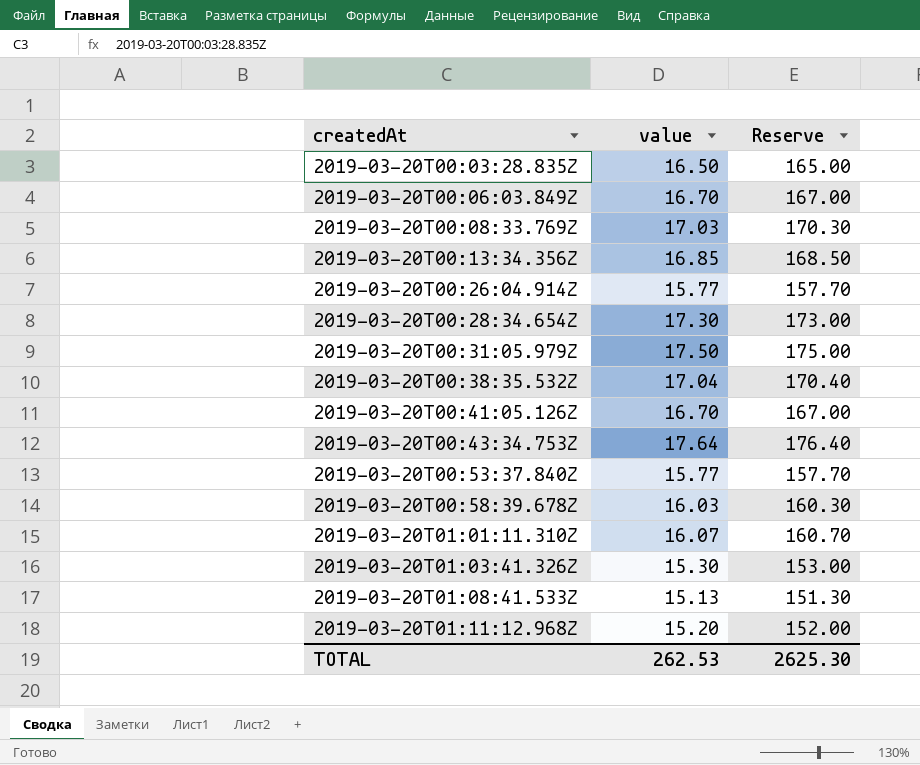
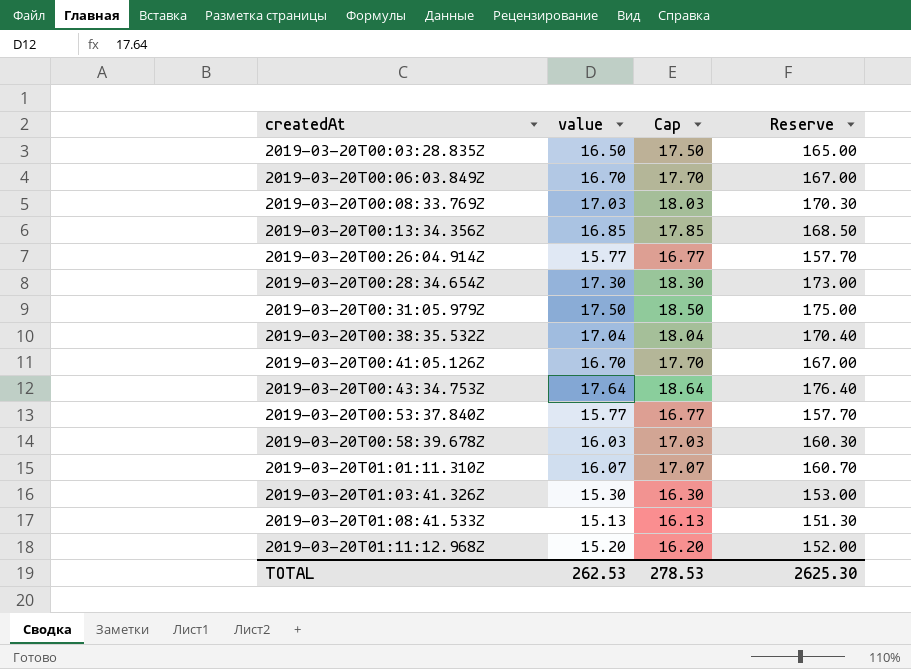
column Cap | formula: none -> [value] + 1

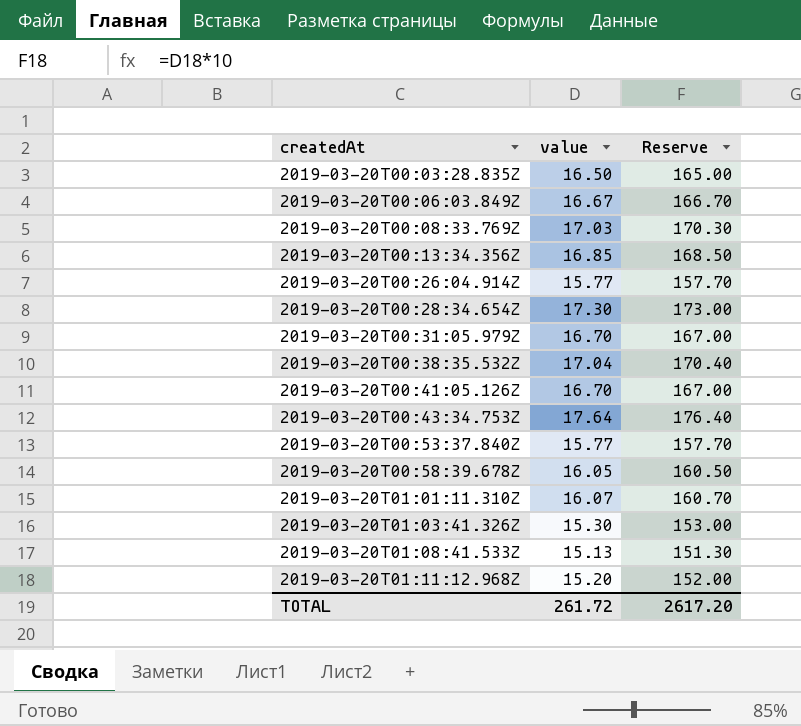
column Cap | formula: [value] + 1 -> none
2019-03-20T00:06:03.849Z | value: 16.70 -> 16.67
2019-03-20T00:06:03.849Z | Reserve: 167.00 -> 166.70
2019-03-20T00:31:05.979Z | value: 17.50 -> 16.70
2019-03-20T00:31:05.979Z | Reserve: 175.00 -> 167.00
2019-03-20T00:58:39.678Z | value: 16.03 -> 16.05
2019-03-20T00:58:39.678Z | Reserve: 160.30 -> 160.50
TOTAL | value: 262.53 -> 261.72
TOTAL | Reserve: 2625.30 -> 2617.20

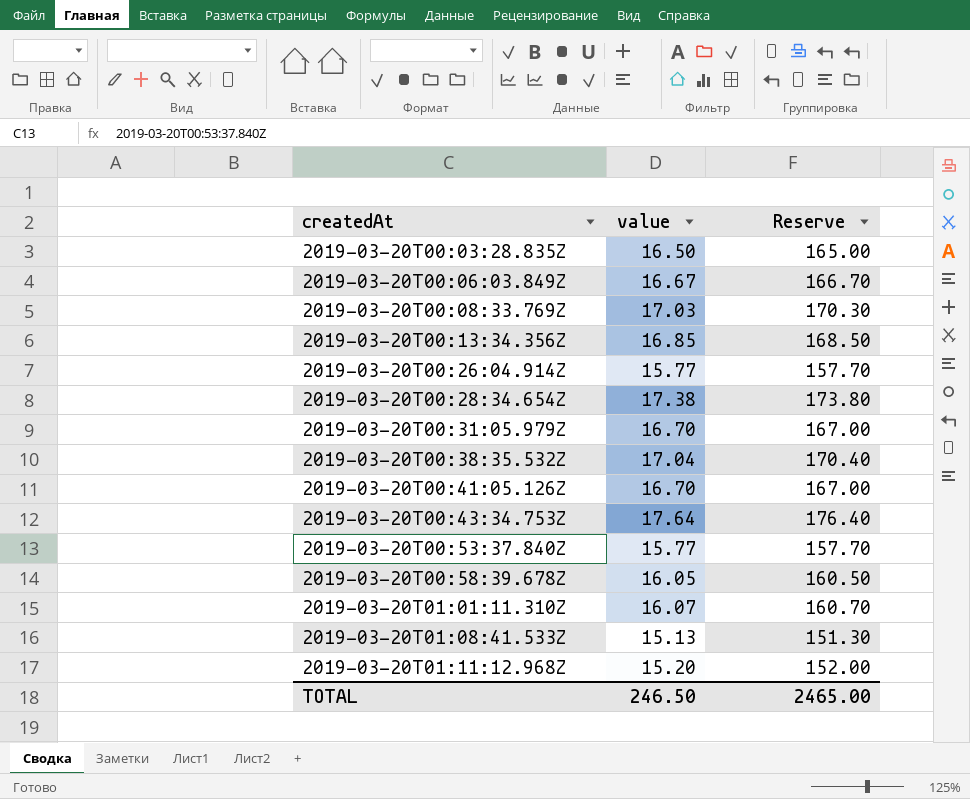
row 2019-03-20T01:03:41.326Z: 15.30 | 153.00 -> none
2019-03-20T00:28:34.654Z | value: 17.30 -> 17.38
2019-03-20T00:28:34.654Z | Reserve: 173.00 -> 173.80
TOTAL | value: 261.72 -> 246.50
TOTAL | Reserve: 2617.20 -> 2465.00

